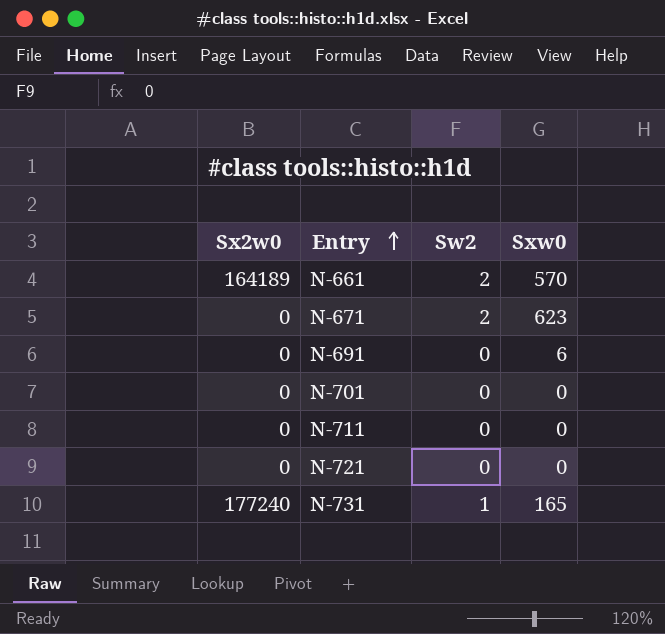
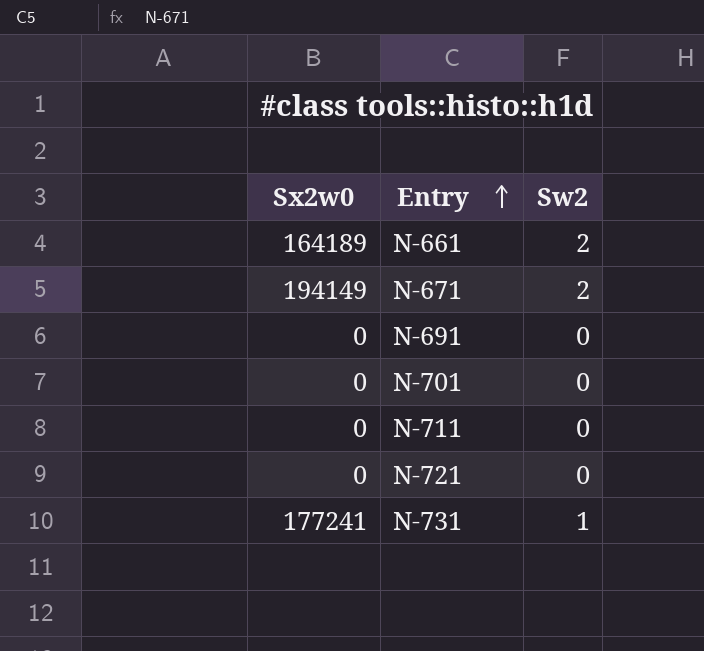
column Sxw0 | position: 4 -> none
N-671 | Sx2w0: 0 -> 194149
N-731 | Sx2w0: 177240 -> 177241

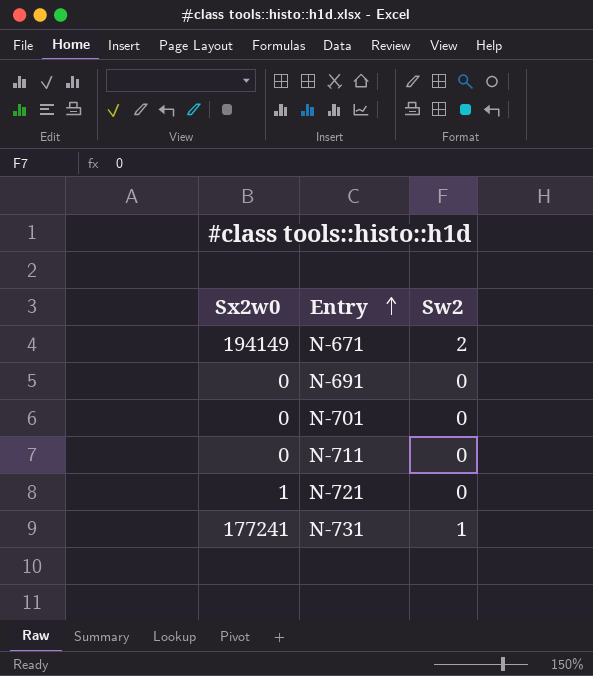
row N-661: 164189 | 2 -> none
N-721 | Sx2w0: 0 -> 1

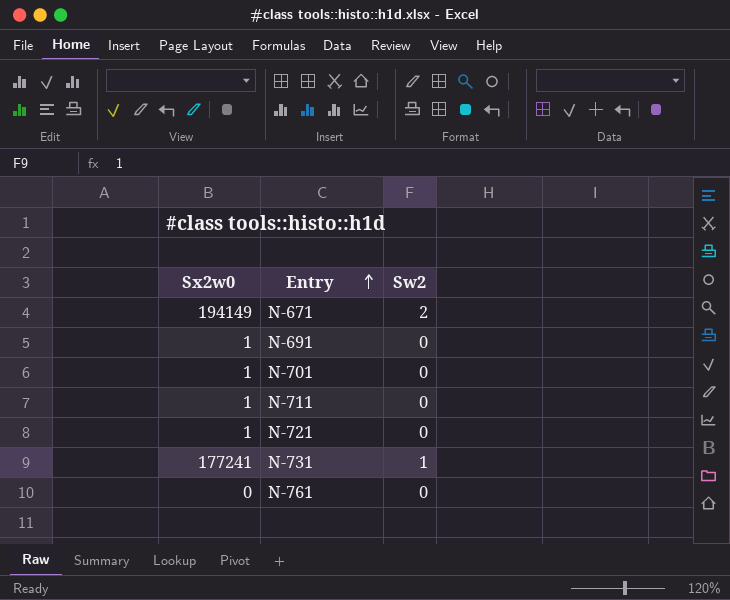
N-691 | Sx2w0: 0 -> 1
N-701 | Sx2w0: 0 -> 1
N-711 | Sx2w0: 0 -> 1
row N-761: none -> 0 | 0

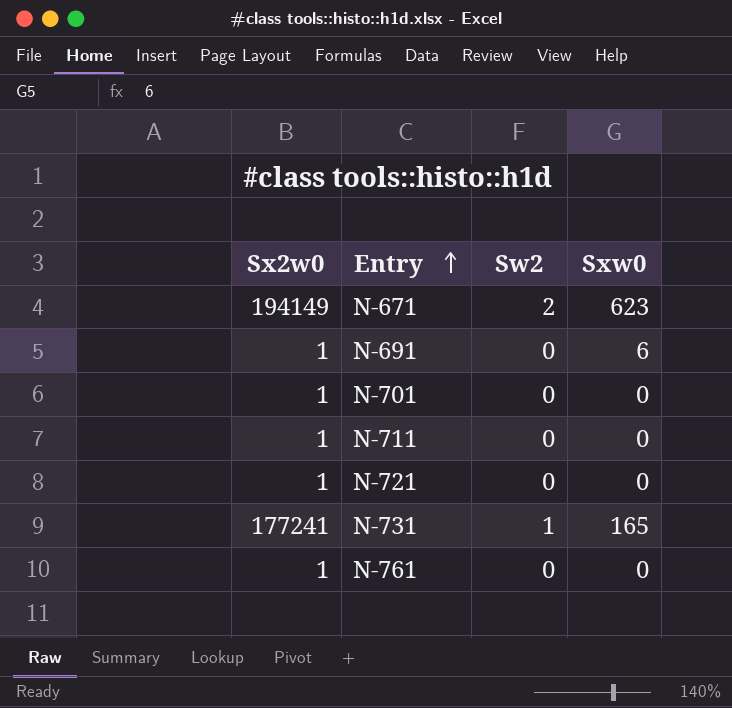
column Sxw0 | position: none -> 4
N-761 | Sx2w0: 0 -> 1

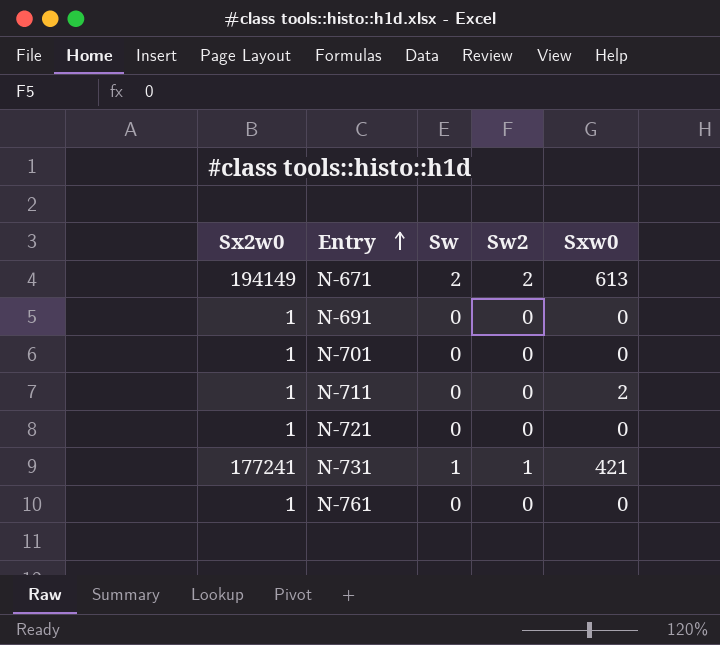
column Sw | position: none -> 3
N-671 | Sxw0: 623 -> 613
N-691 | Sxw0: 6 -> 0
N-711 | Sxw0: 0 -> 2
N-731 | Sxw0: 165 -> 421

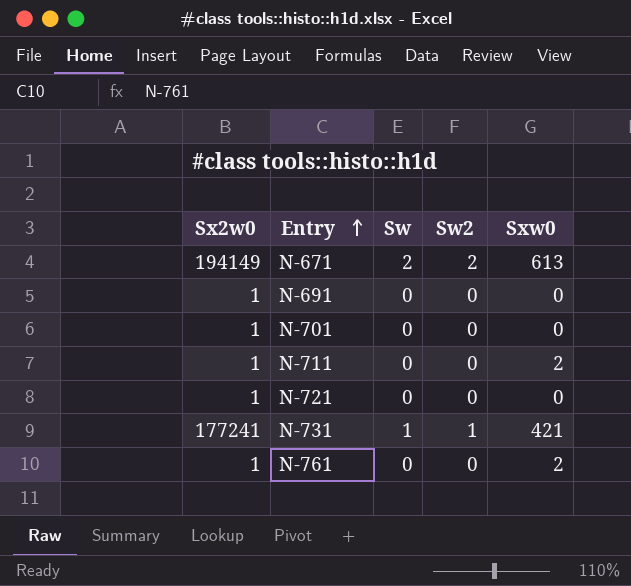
N-761 | Sxw0: 0 -> 2

